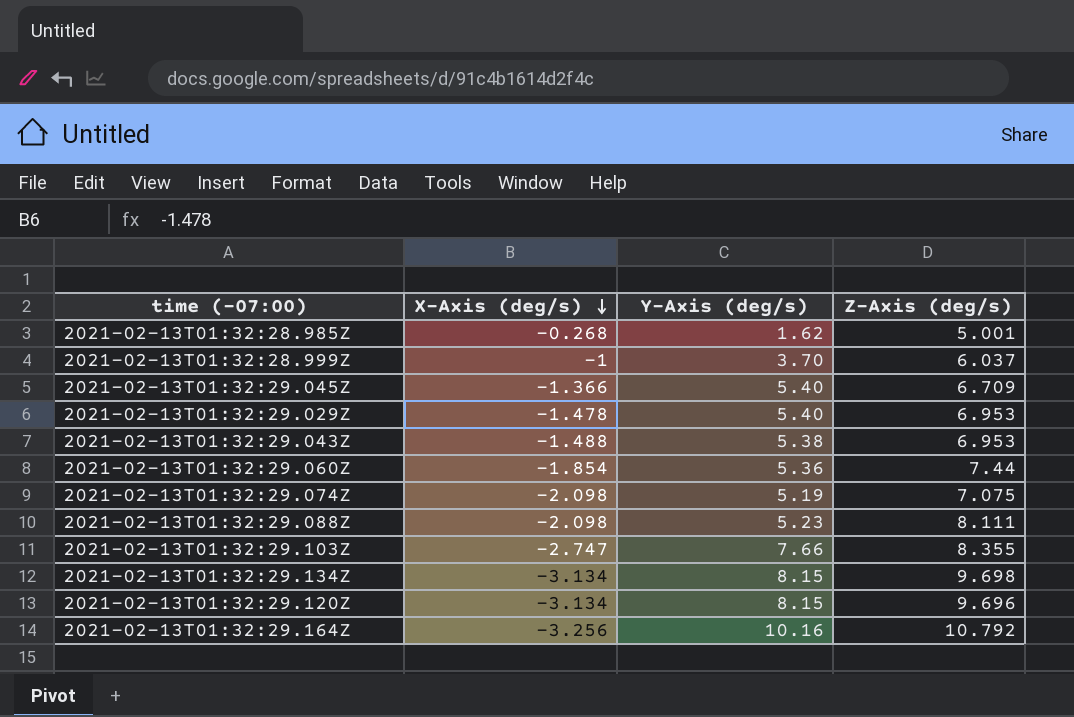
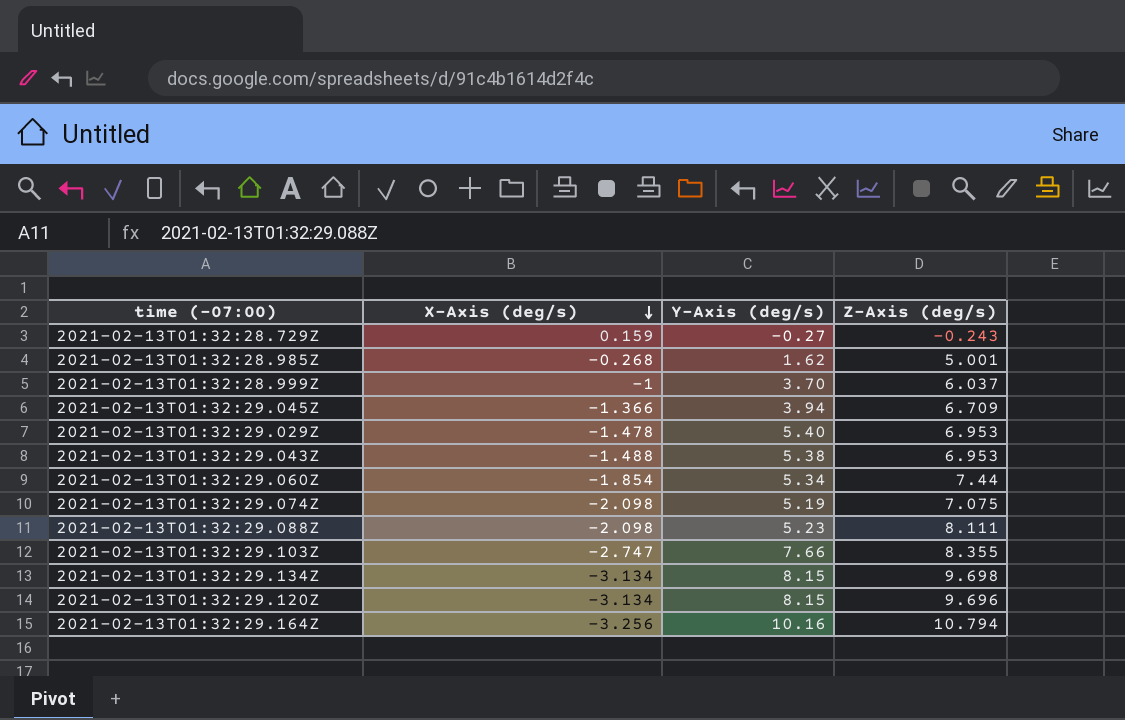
row 2021-02-13T01:32:28.729Z: none -> 0.159 | -0.27 | -0.243
2021-02-13T01:32:29.045Z | Y-Axis (deg/s): 5.40 -> 3.94
2021-02-13T01:32:29.060Z | Y-Axis (deg/s): 5.36 -> 5.34
2021-02-13T01:32:29.164Z | Z-Axis (deg/s): 10.792 -> 10.794

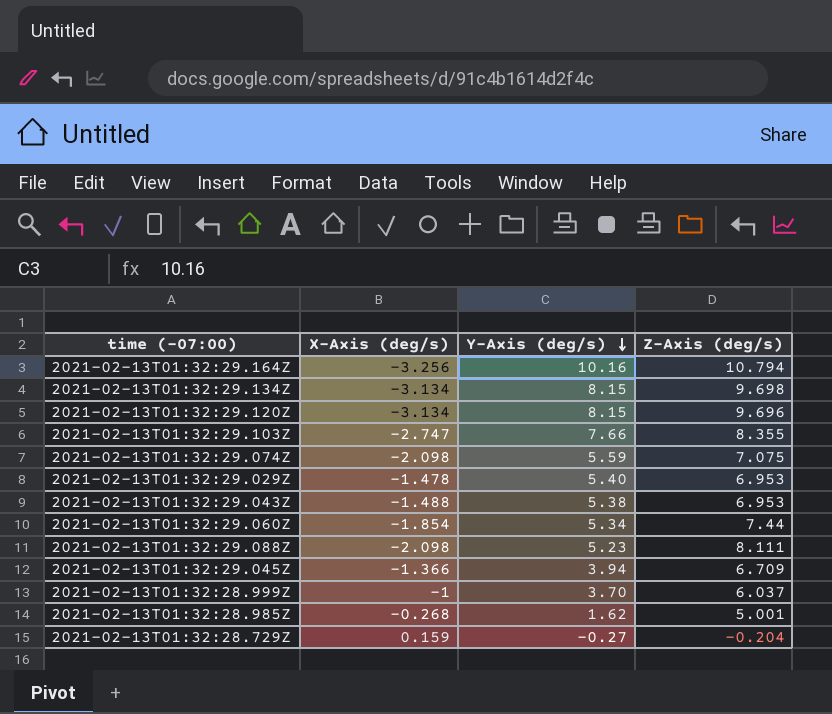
row order: X-Axis (deg/s) descending -> Y-Axis (deg/s) descending
2021-02-13T01:32:29.074Z | Y-Axis (deg/s): 5.19 -> 5.59
2021-02-13T01:32:28.729Z | Z-Axis (deg/s): -0.243 -> -0.204

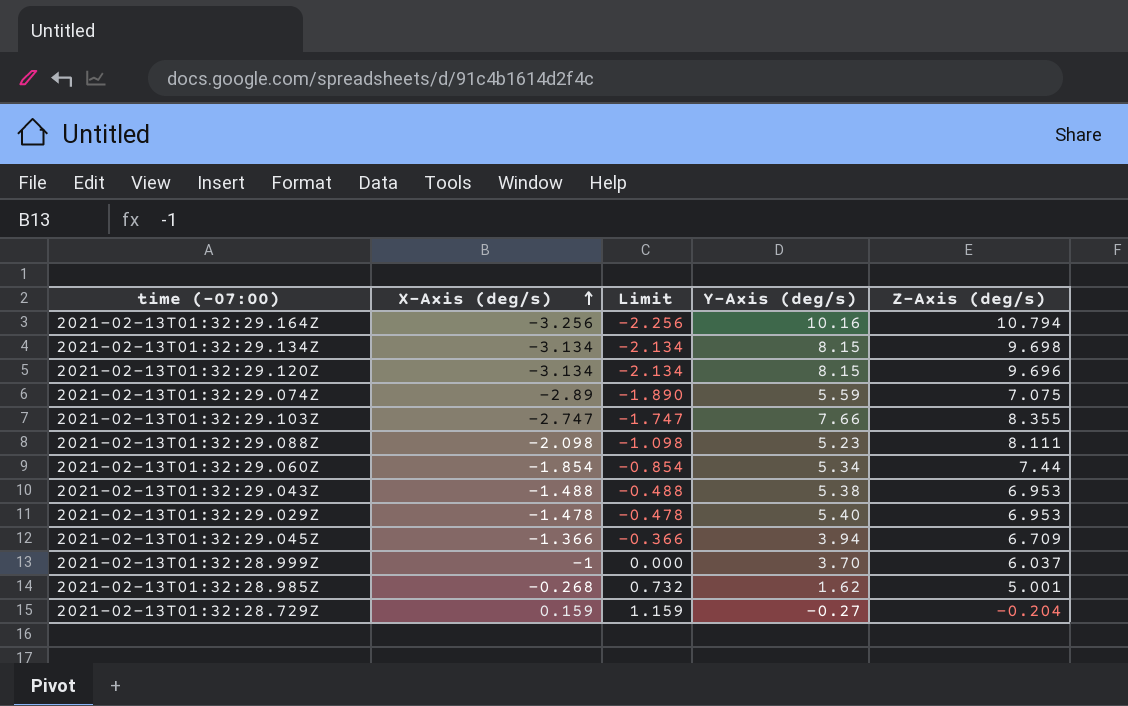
row order: Y-Axis (deg/s) descending -> X-Axis (deg/s) ascending
column Limit | formula: none -> [X-Axis (deg/s)] + 1
2021-02-13T01:32:29.074Z | X-Axis (deg/s): -2.098 -> -2.89

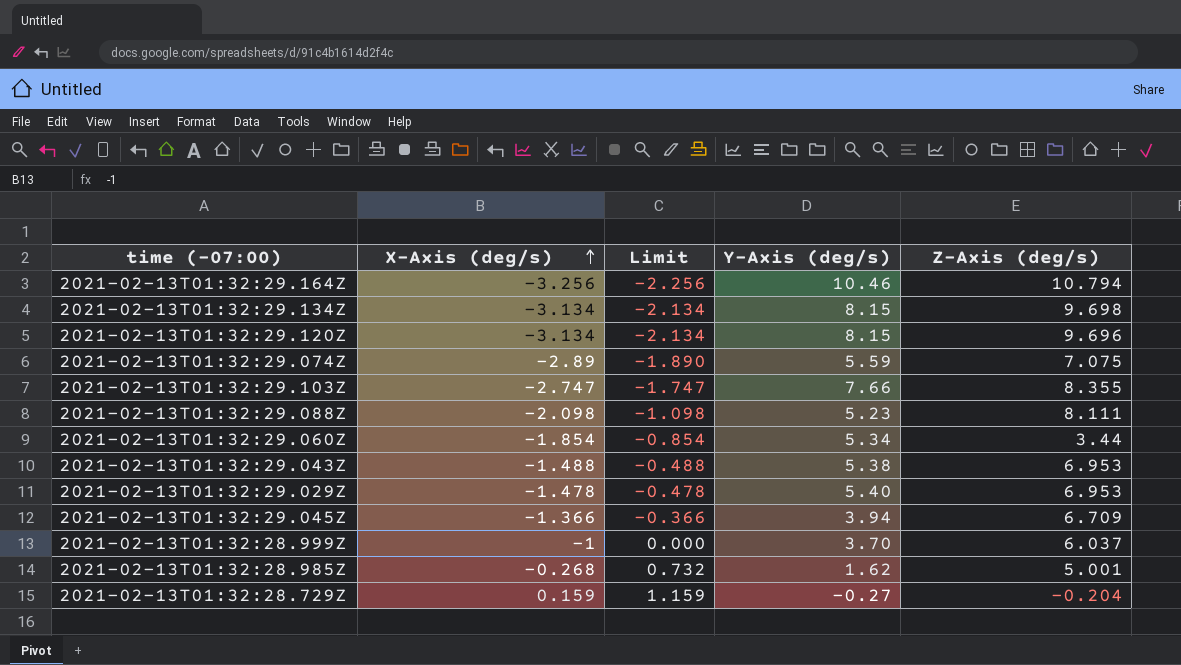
2021-02-13T01:32:29.164Z | Y-Axis (deg/s): 10.16 -> 10.46
2021-02-13T01:32:29.060Z | Z-Axis (deg/s): 7.44 -> 3.44

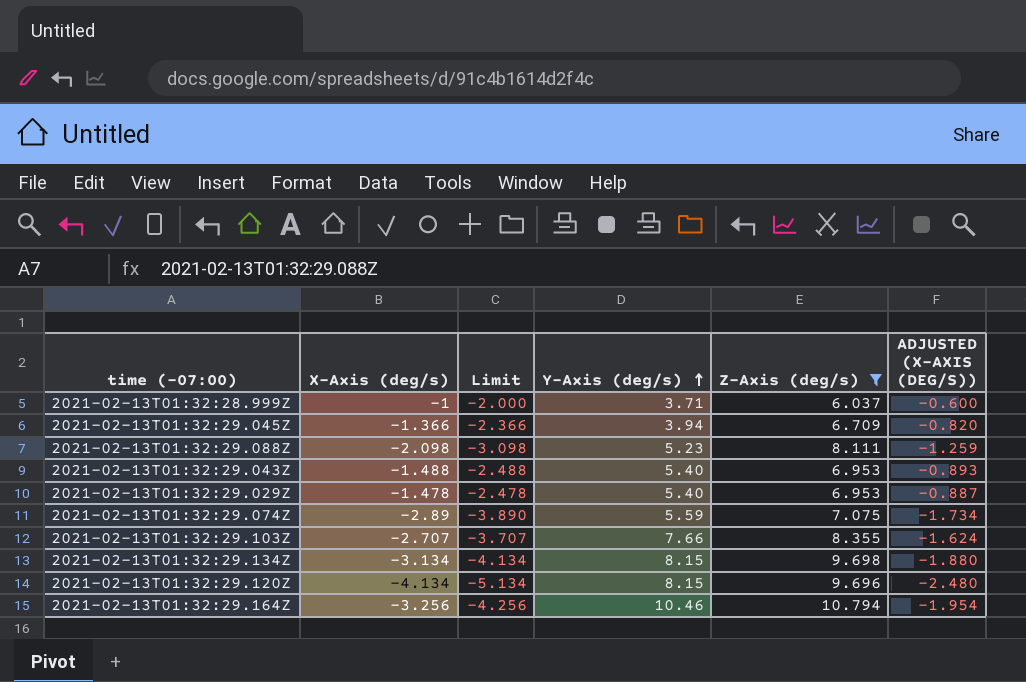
filter: none -> Z-Axis (deg/s) >= 6.037
row order: X-Axis (deg/s) ascending -> Y-Axis (deg/s) ascending
column Limit | formula: [X-Axis (deg/s)] + 1 -> [X-Axis (deg/s)] - 1
column ADJUSTED (X-AXIS (DEG/S)) | formula: none -> [X-Axis (deg/s)] * 0.6
2021-02-13T01:32:28.999Z | Y-Axis (deg/s): 3.70 -> 3.71
2021-02-13T01:32:29.043Z | Y-Axis (deg/s): 5.38 -> 5.40
2021-02-13T01:32:29.103Z | X-Axis (deg/s): -2.747 -> -2.707
2021-02-13T01:32:29.120Z | X-Axis (deg/s): -3.134 -> -4.134

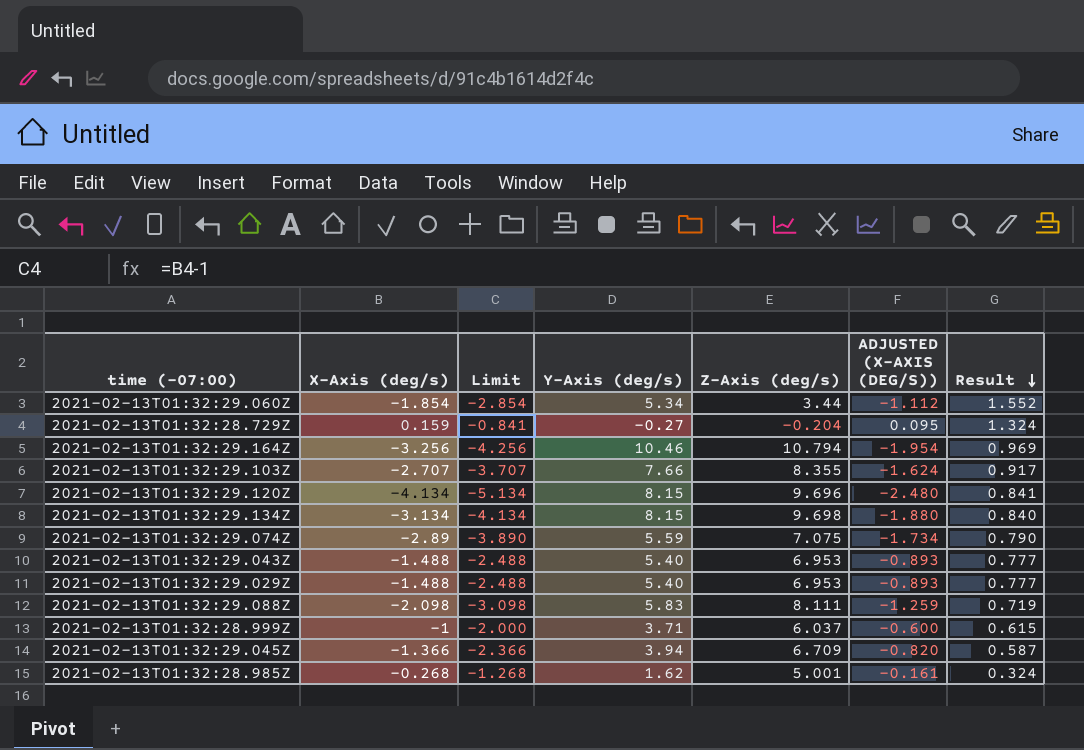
filter: Z-Axis (deg/s) >= 6.037 -> none
row order: Y-Axis (deg/s) ascending -> Result descending
column Result | formula: none -> [Y-Axis (deg/s)] / [Z-Axis (deg/s)]
2021-02-13T01:32:29.029Z | X-Axis (deg/s): -1.478 -> -1.488
2021-02-13T01:32:29.029Z | Limit: -2.478 -> -2.488
2021-02-13T01:32:29.029Z | ADJUSTED (X-AXIS (DEG/S)): -0.887 -> -0.893
2021-02-13T01:32:29.088Z | Y-Axis (deg/s): 5.23 -> 5.83

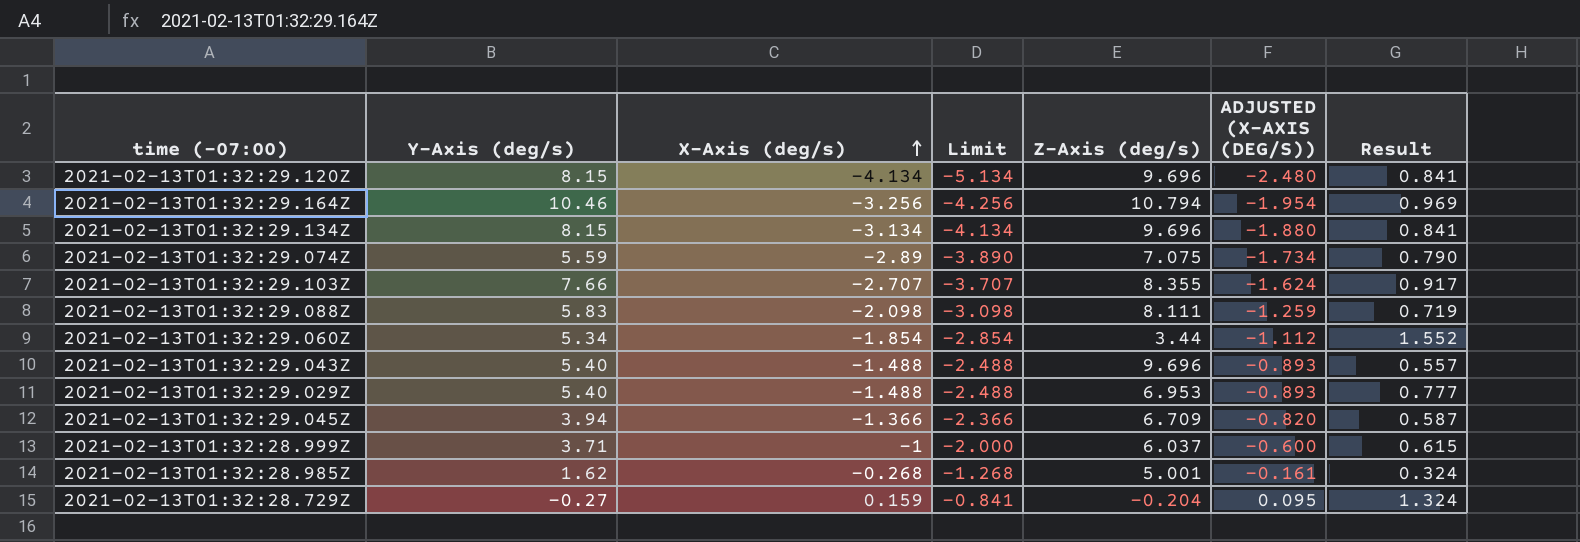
row order: Result descending -> X-Axis (deg/s) ascending
column Y-Axis (deg/s) | position: 4 -> 2
2021-02-13T01:32:29.134Z | Z-Axis (deg/s): 9.698 -> 9.696
2021-02-13T01:32:29.134Z | Result: 0.840 -> 0.841
2021-02-13T01:32:29.043Z | Z-Axis (deg/s): 6.953 -> 9.696
2021-02-13T01:32:29.043Z | Result: 0.777 -> 0.557

